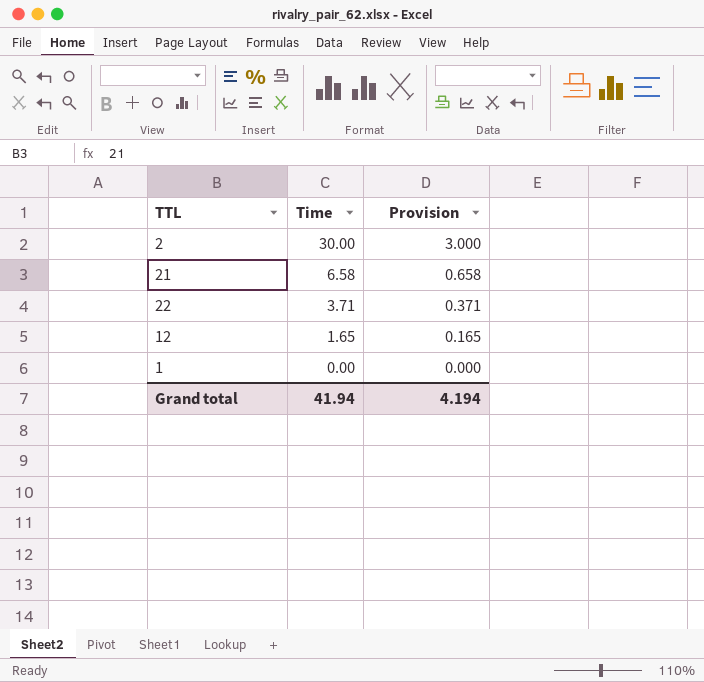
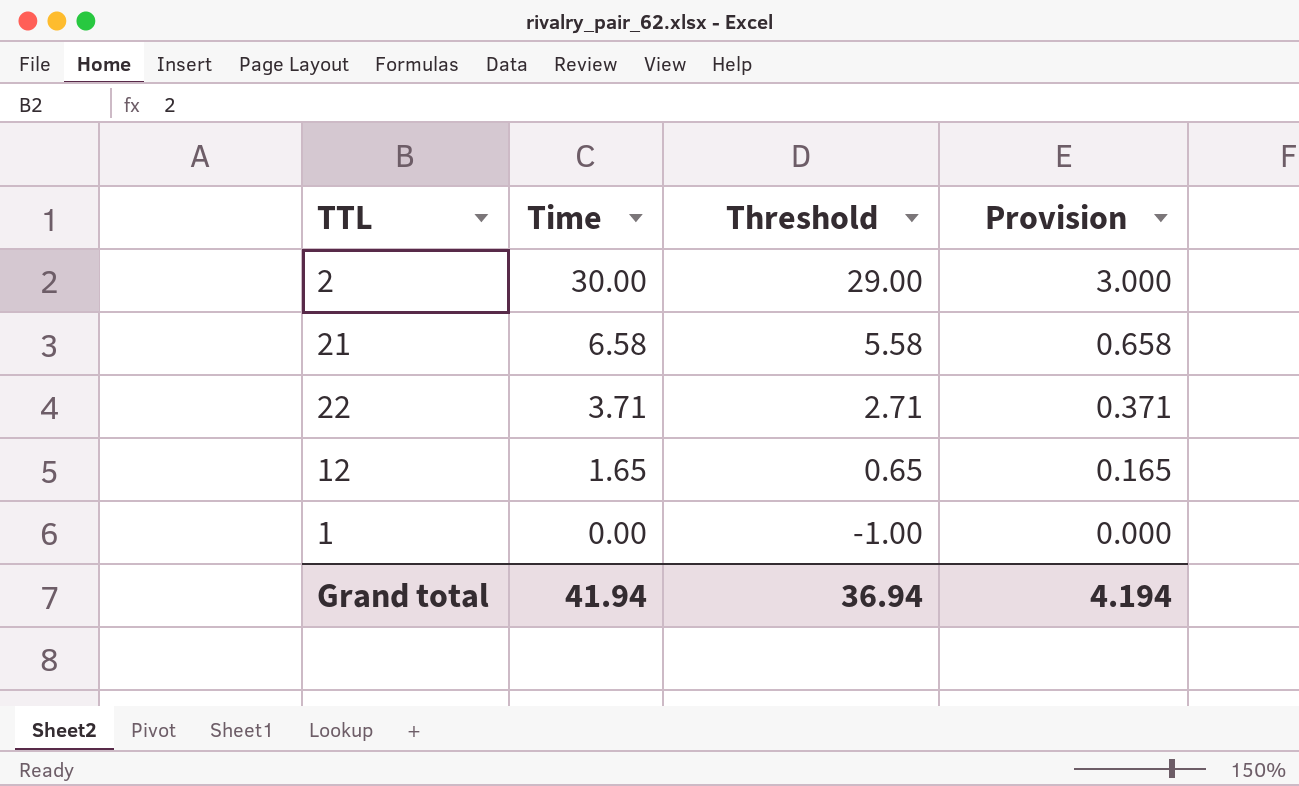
column Threshold | formula: none -> [Time] - 1

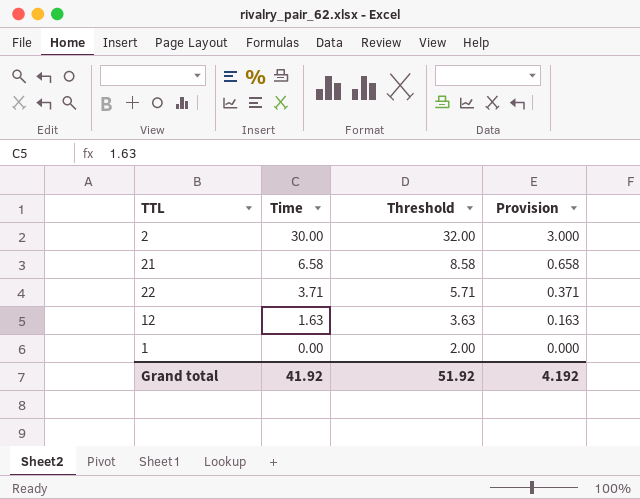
column Threshold | formula: [Time] - 1 -> [Time] + 2
12 | Time: 1.65 -> 1.63
12 | Provision: 0.165 -> 0.163
Grand total | Time: 41.94 -> 41.92
Grand total | Threshold: 36.94 -> 51.92
Grand total | Provision: 4.194 -> 4.192

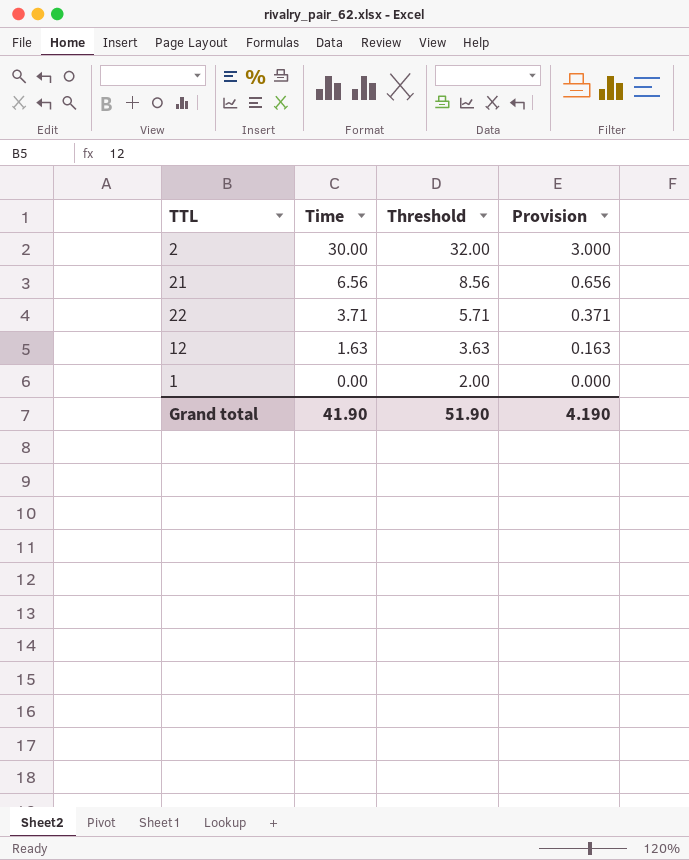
21 | Time: 6.58 -> 6.56
21 | Threshold: 8.58 -> 8.56
21 | Provision: 0.658 -> 0.656
Grand total | Time: 41.92 -> 41.90
Grand total | Threshold: 51.92 -> 51.90
Grand total | Provision: 4.192 -> 4.190

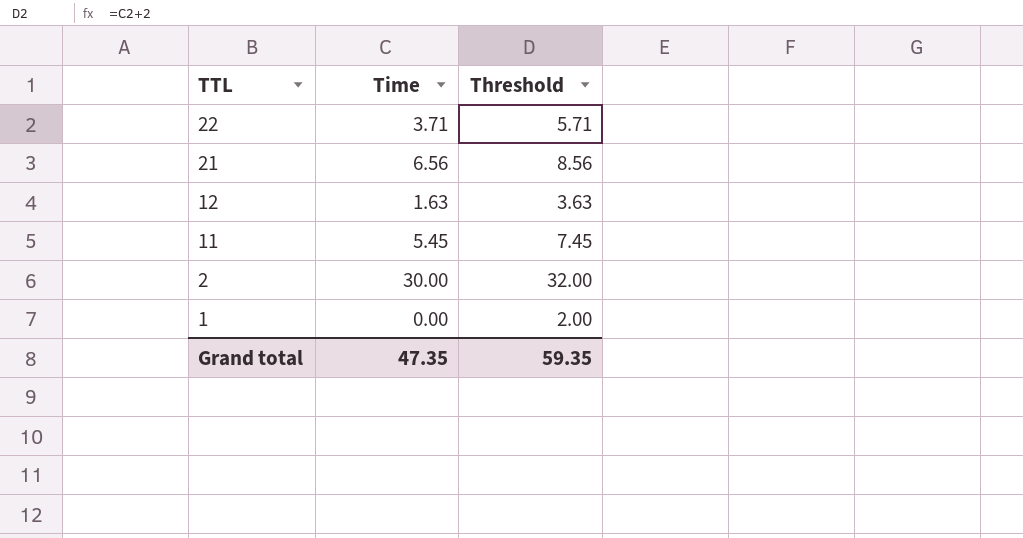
row order: Time descending -> TTL descending
column Provision | formula: [Time] * 0.1 -> none
row 11: none -> 5.45 | 7.45
Grand total | Time: 41.90 -> 47.35
Grand total | Threshold: 51.90 -> 59.35

